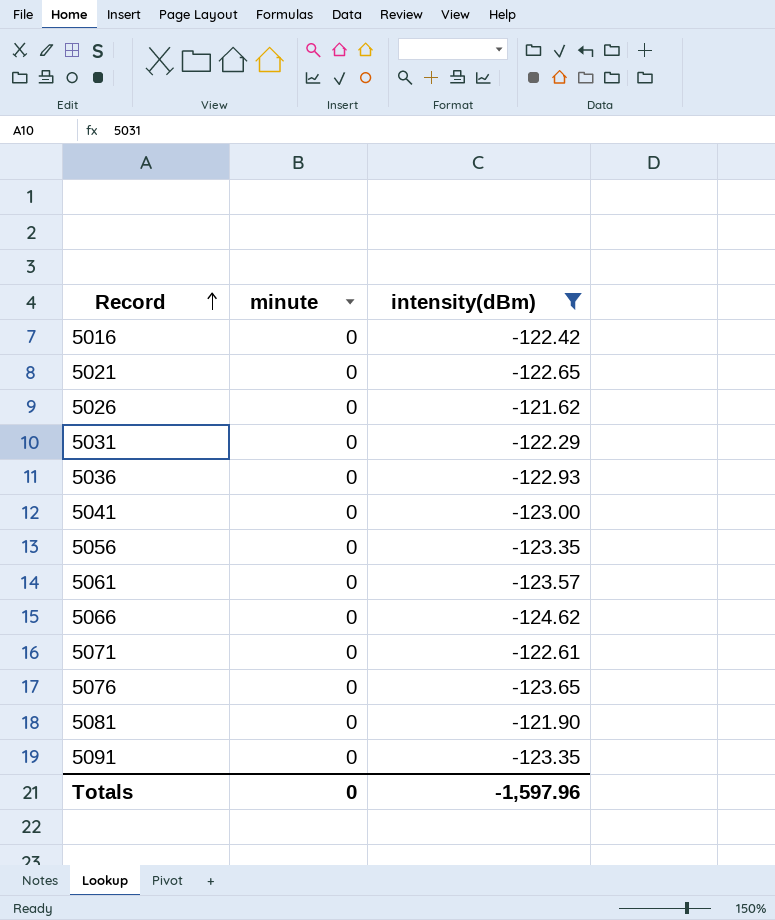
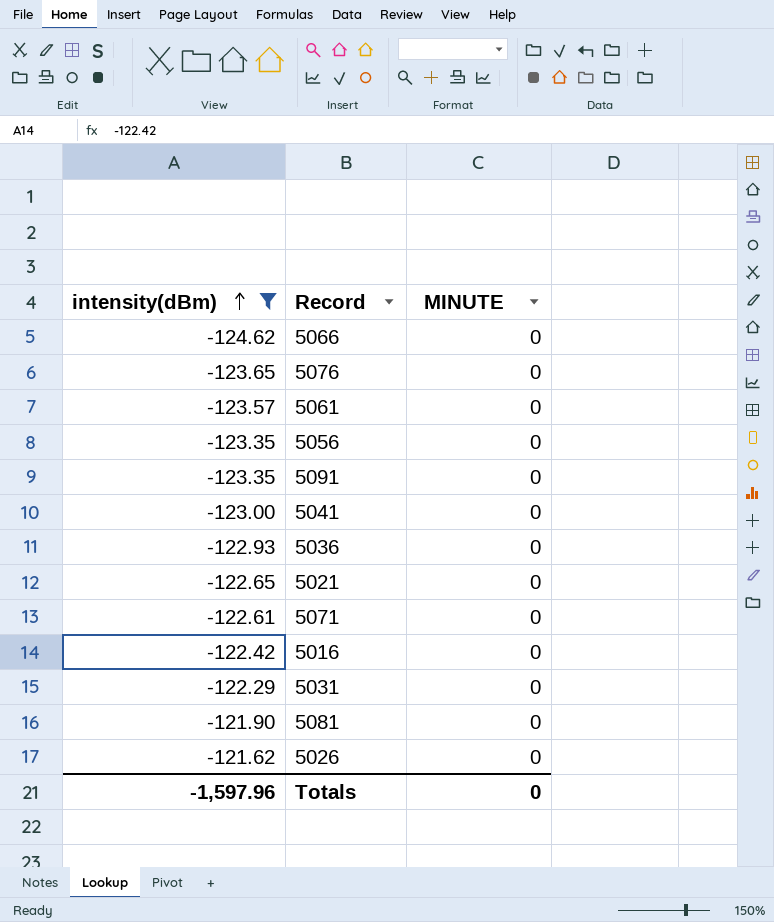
row order: Record ascending -> intensity(dBm) ascending
column intensity(dBm) | position: 3 -> 1
column name: minute -> MINUTE

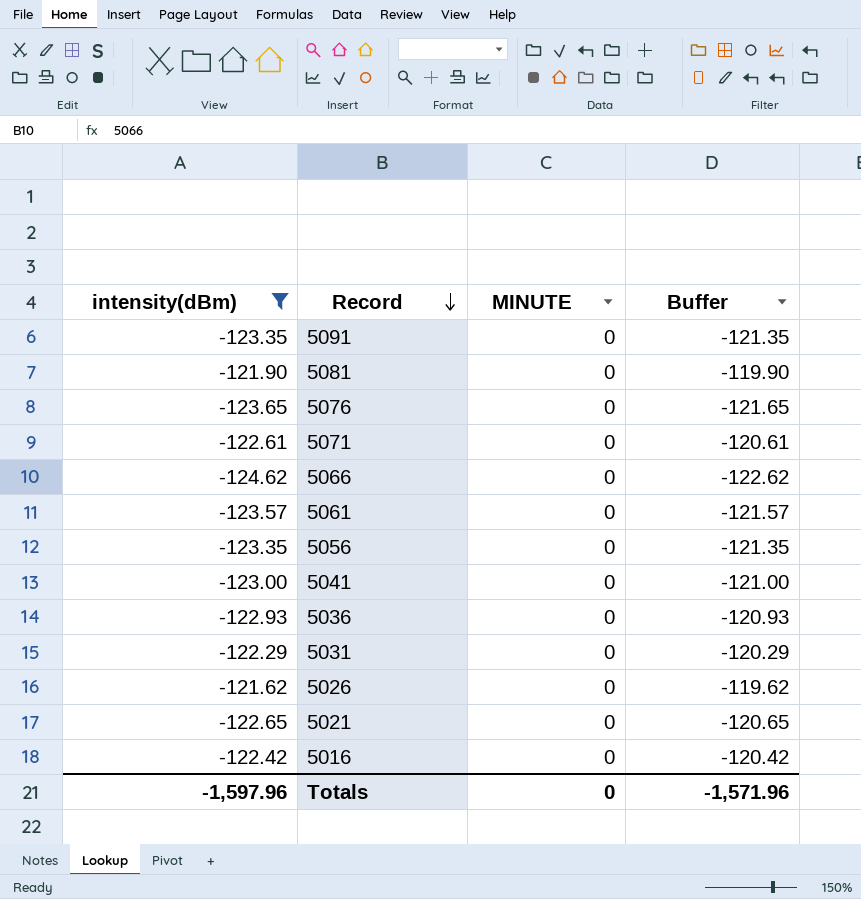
row order: intensity(dBm) ascending -> Record descending
column Buffer | formula: none -> [intensity(dBm)] + 2

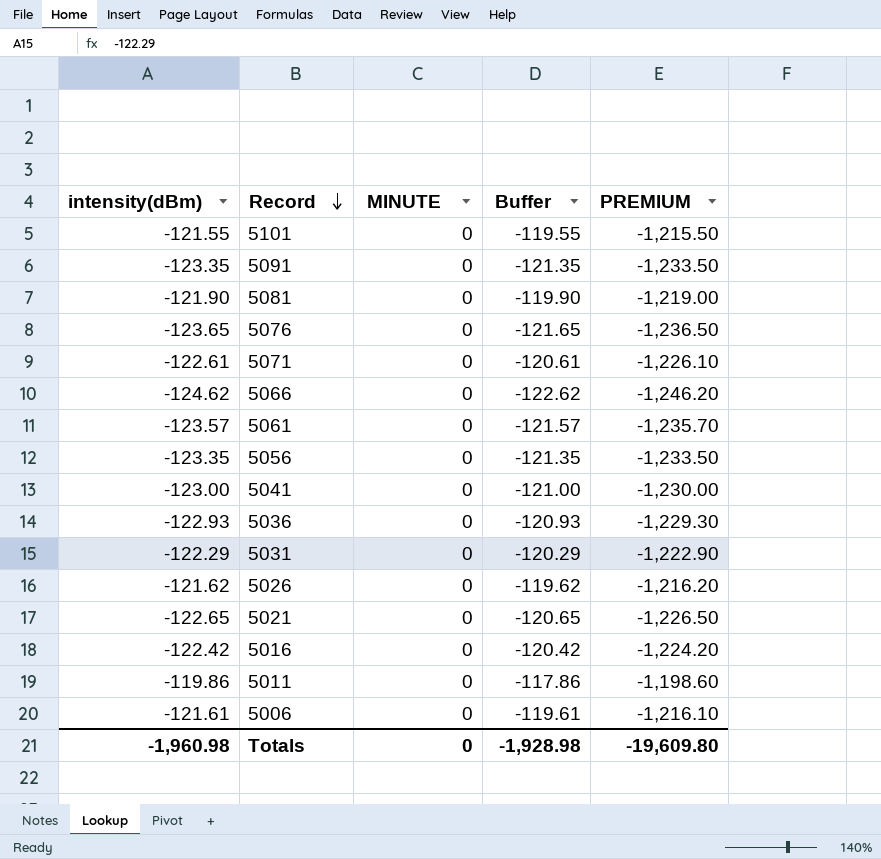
filter: intensity(dBm) <= -121.62 -> none
column PREMIUM | formula: none -> [intensity(dBm)] * 10
Totals | intensity(dBm): -1,597.96 -> -1,960.98
Totals | Buffer: -1,571.96 -> -1,928.98

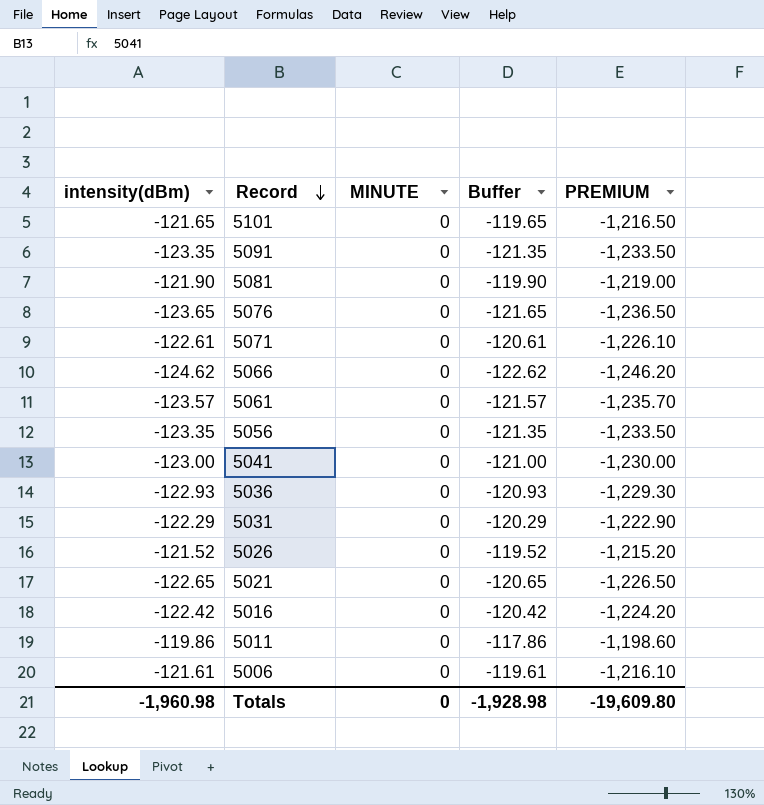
5101 | intensity(dBm): -121.55 -> -121.65
5101 | Buffer: -119.55 -> -119.65
5101 | PREMIUM: -1,215.50 -> -1,216.50
5026 | intensity(dBm): -121.62 -> -121.52
5026 | Buffer: -119.62 -> -119.52
5026 | PREMIUM: -1,216.20 -> -1,215.20

